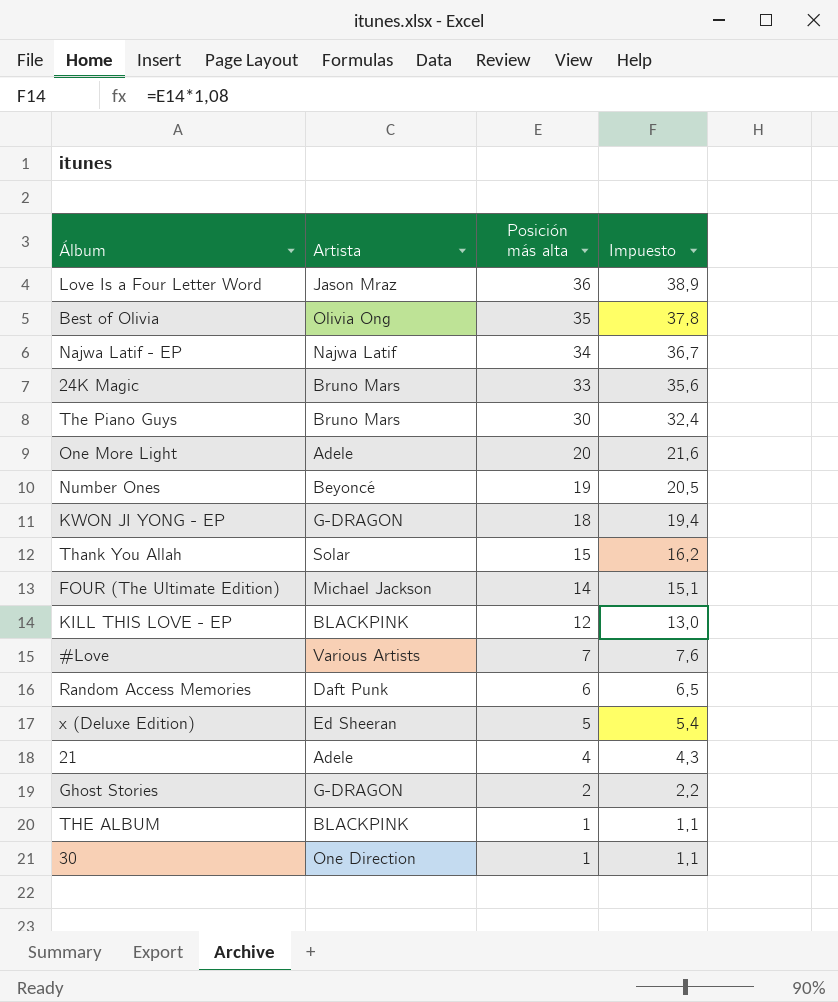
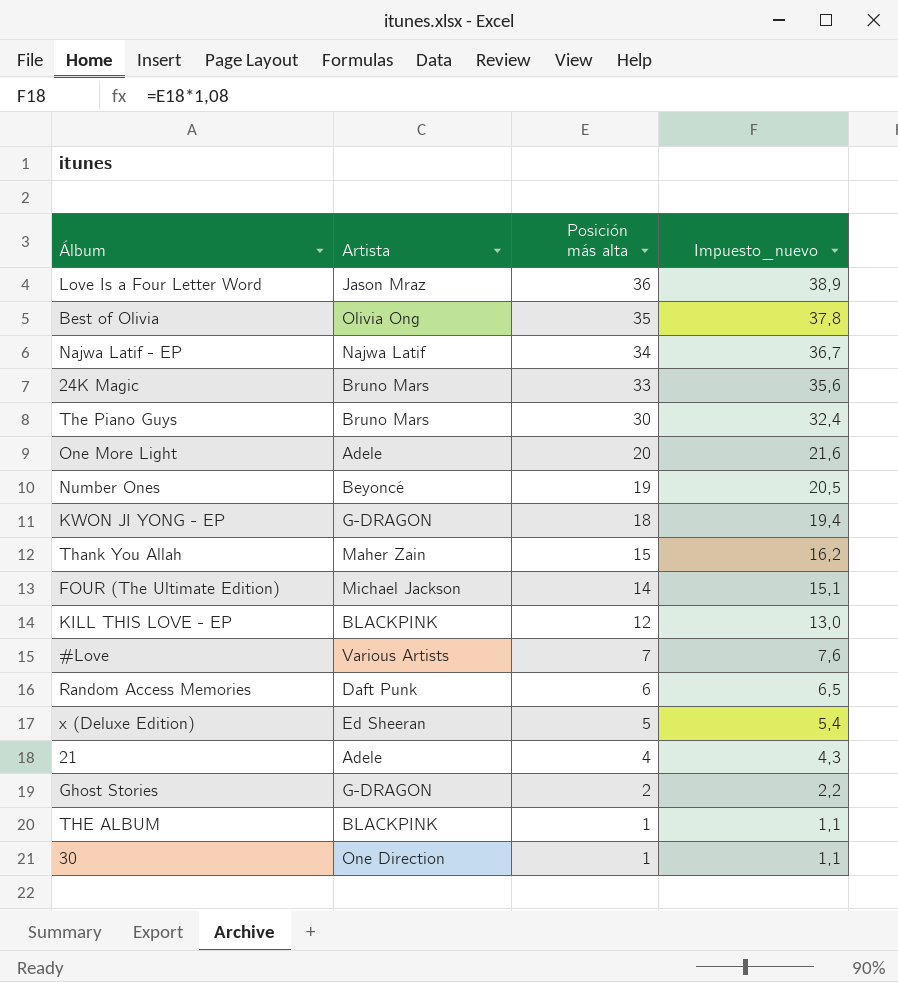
column name: Impuesto -> Impuesto_nuevo
Thank You Allah | Artista: Solar -> Maher Zain

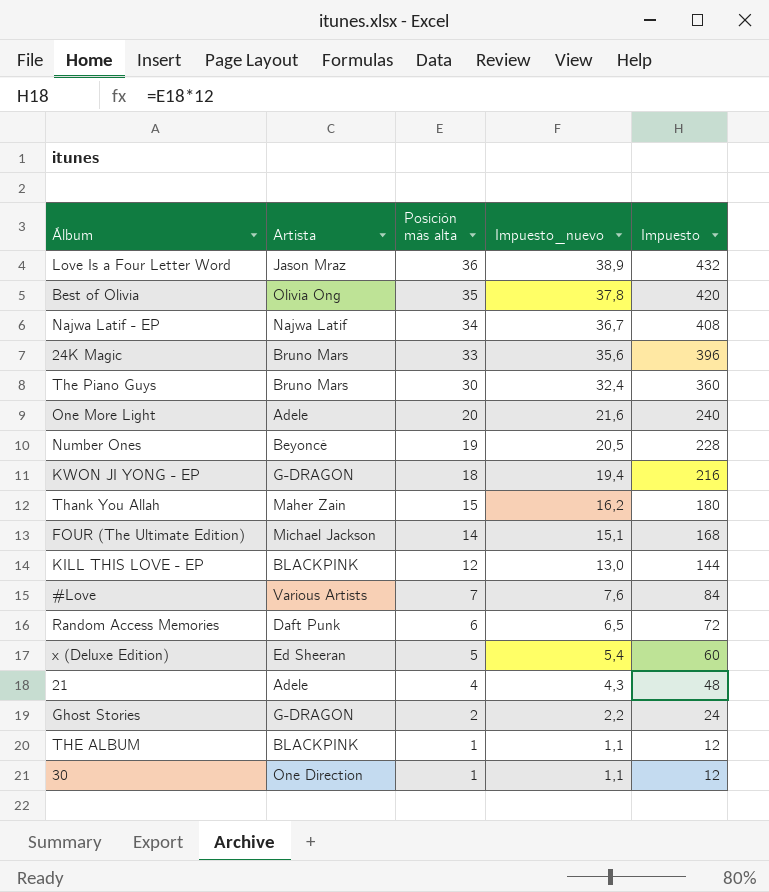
column Impuesto | formula: none -> [Posición más alta] * 12

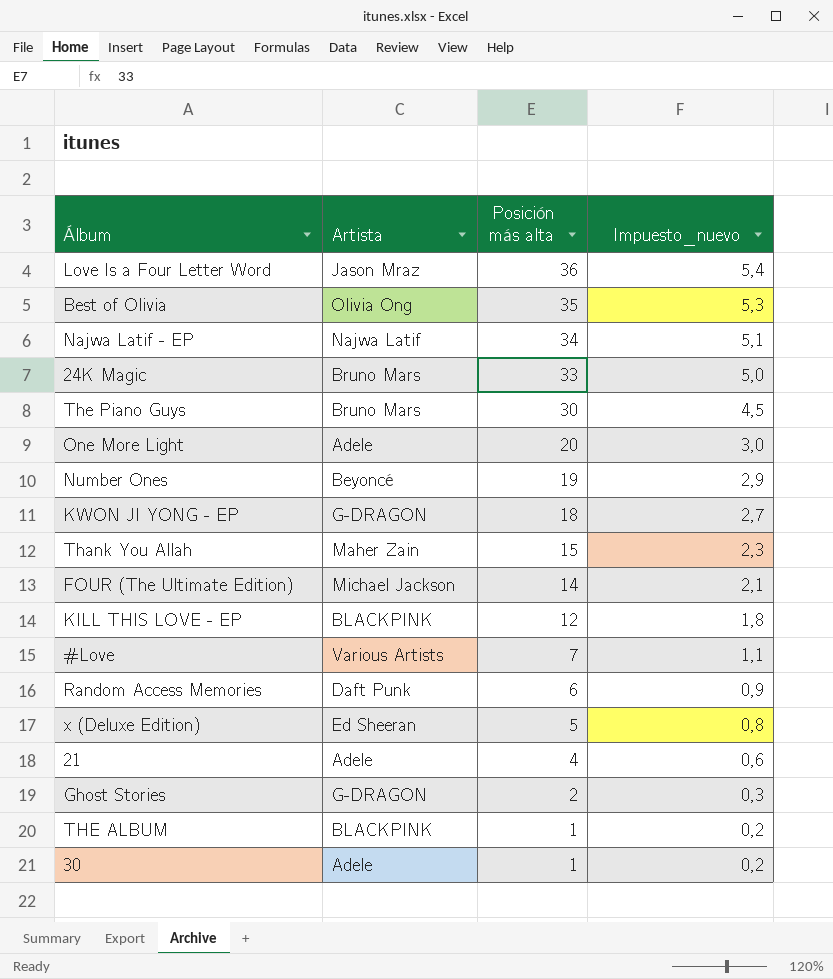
column Impuesto | formula: [Posición más alta] * 12 -> none
column Impuesto_nuevo | formula: [Posición más alta] * 1,08 -> [Posición más alta] * 0,15
30 | Artista: One Direction -> Adele

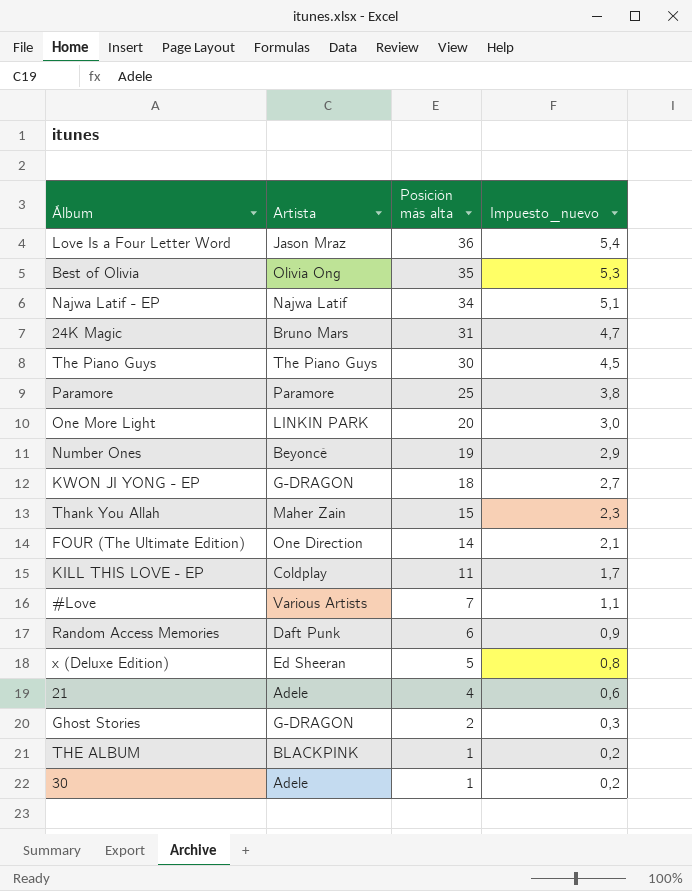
24K Magic | Posición más alta: 33 -> 31
24K Magic | Impuesto_nuevo: 5,0 -> 4,7
The Piano Guys | Artista: Bruno Mars -> The Piano Guys
row Paramore: none -> Paramore | 25 | 3,8
One More Light | Artista: Adele -> LINKIN PARK
FOUR (The Ultimate Edition) | Artista: Michael Jackson -> One Direction
KILL THIS LOVE - EP | Artista: BLACKPINK -> Coldplay
KILL THIS LOVE - EP | Posición más alta: 12 -> 11
KILL THIS LOVE - EP | Impuesto_nuevo: 1,8 -> 1,7

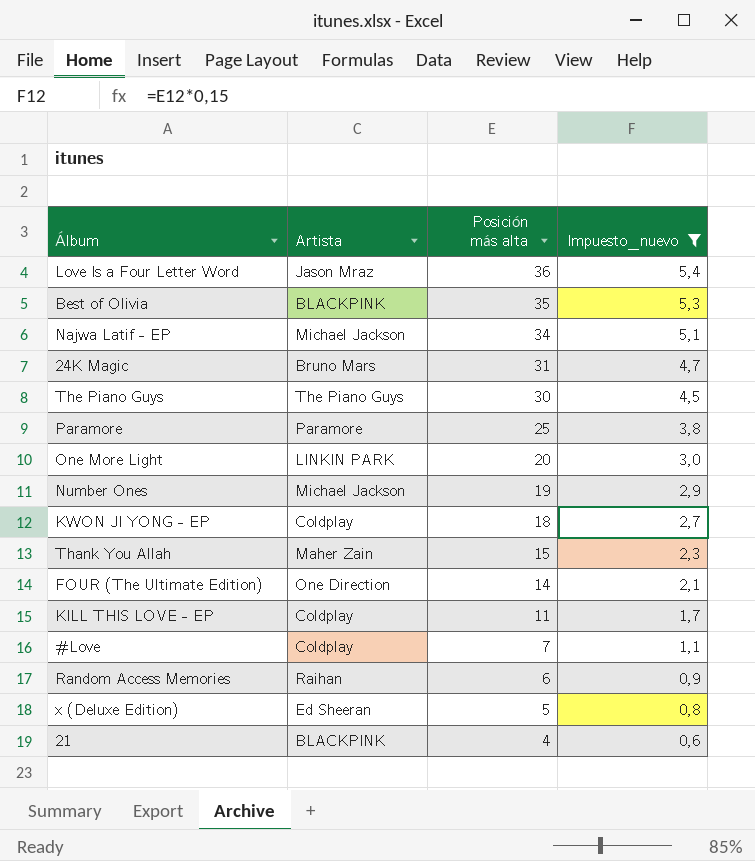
filter: none -> Impuesto_nuevo >= 0,6
Best of Olivia | Artista: Olivia Ong -> BLACKPINK
Najwa Latif - EP | Artista: Najwa Latif -> Michael Jackson
Number Ones | Artista: Beyoncé -> Michael Jackson
KWON JI YONG - EP | Artista: G-DRAGON -> Coldplay
#Love | Artista: Various Artists -> Coldplay
Random Access Memories | Artista: Daft Punk -> Raihan
21 | Artista: Adele -> BLACKPINK

